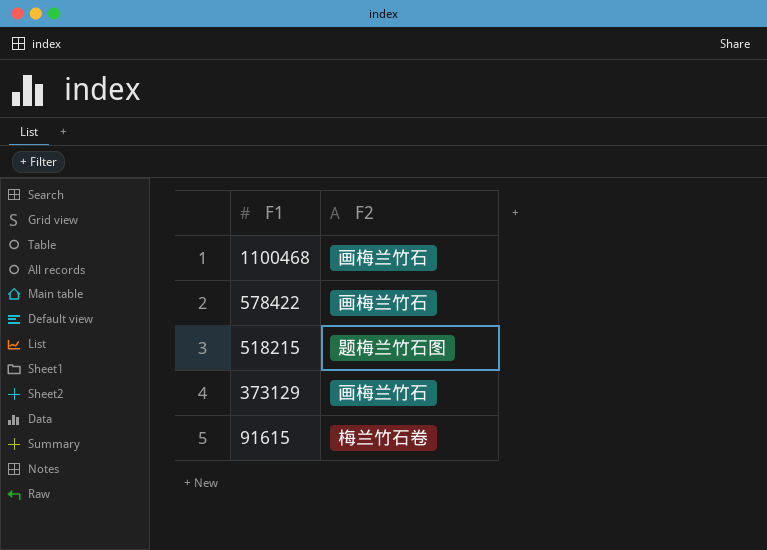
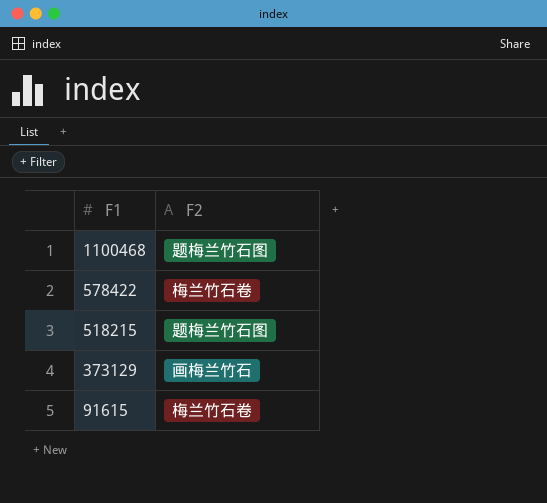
1100468 | F2: 画梅兰竹石 -> 题梅兰竹石图
578422 | F2: 画梅兰竹石 -> 梅兰竹石卷

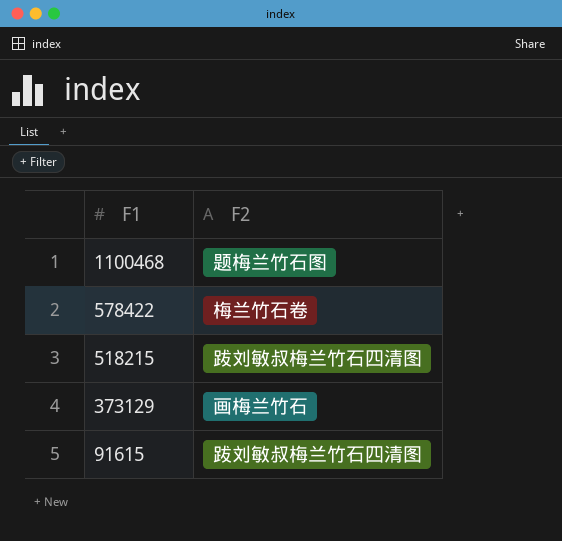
518215 | F2: 题梅兰竹石图 -> 跋刘敏叔梅兰竹石四清图
91615 | F2: 梅兰竹石卷 -> 跋刘敏叔梅兰竹石四清图

